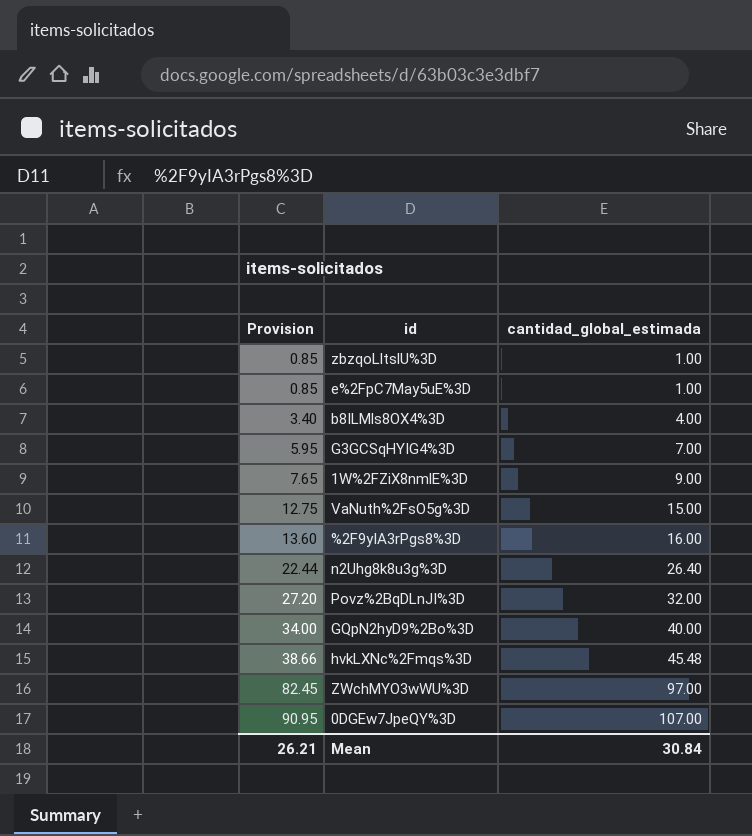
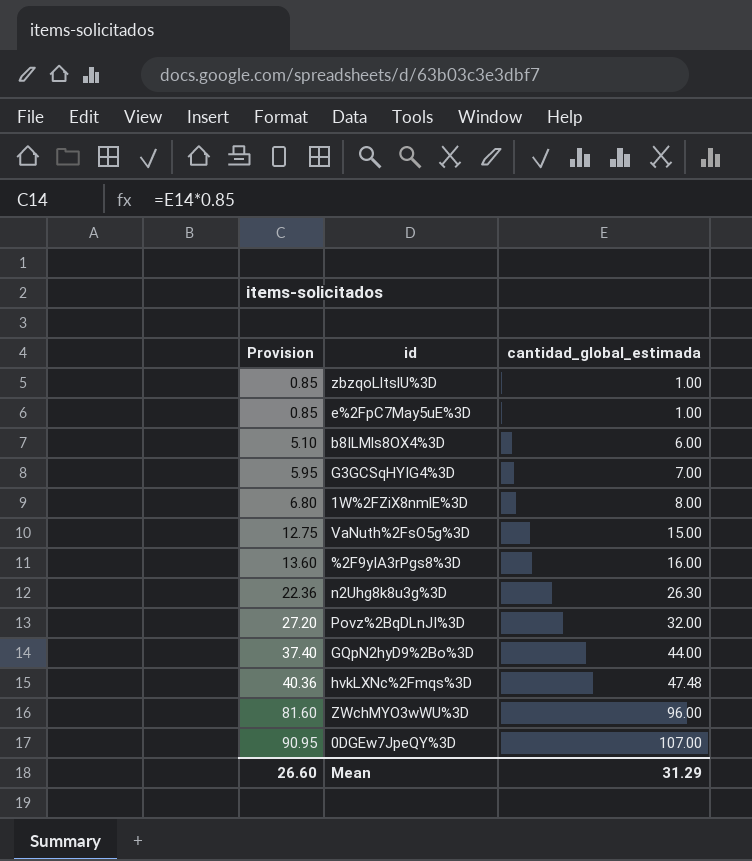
b8ILMls8OX4%3D | Provision: 3.40 -> 5.10
b8ILMls8OX4%3D | cantidad_global_estimada: 4.00 -> 6.00
1W%2FZiX8nmlE%3D | Provision: 7.65 -> 6.80
1W%2FZiX8nmlE%3D | cantidad_global_estimada: 9.00 -> 8.00
n2Uhg8k8u3g%3D | Provision: 22.44 -> 22.36
n2Uhg8k8u3g%3D | cantidad_global_estimada: 26.40 -> 26.30
GQpN2hyD9%2Bo%3D | Provision: 34.00 -> 37.40
GQpN2hyD9%2Bo%3D | cantidad_global_estimada: 40.00 -> 44.00
hvkLXNc%2Fmqs%3D | Provision: 38.66 -> 40.36
hvkLXNc%2Fmqs%3D | cantidad_global_estimada: 45.48 -> 47.48
ZWchMYO3wWU%3D | Provision: 82.45 -> 81.60
ZWchMYO3wWU%3D | cantidad_global_estimada: 97.00 -> 96.00
Mean | Provision: 26.21 -> 26.60
Mean | cantidad_global_estimada: 30.84 -> 31.29

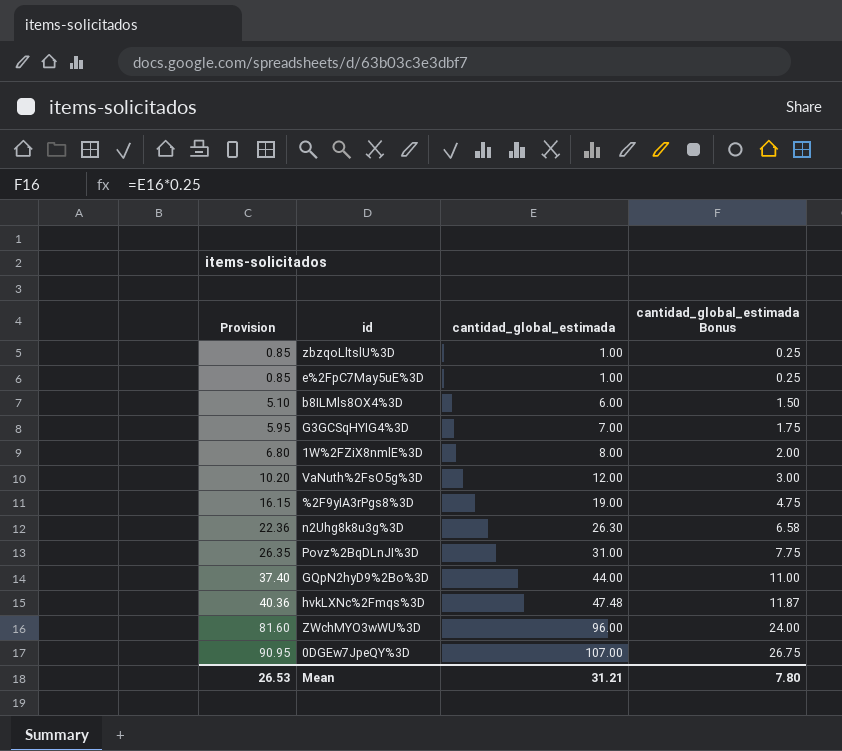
column cantidad_global_estimada Bonus | formula: none -> [cantidad_global_estimada] * 0.25
VaNuth%2FsO5g%3D | Provision: 12.75 -> 10.20
VaNuth%2FsO5g%3D | cantidad_global_estimada: 15.00 -> 12.00
%2F9yIA3rPgs8%3D | Provision: 13.60 -> 16.15
%2F9yIA3rPgs8%3D | cantidad_global_estimada: 16.00 -> 19.00
Povz%2BqDLnJI%3D | Provision: 27.20 -> 26.35
Povz%2BqDLnJI%3D | cantidad_global_estimada: 32.00 -> 31.00
Mean | Provision: 26.60 -> 26.53
Mean | cantidad_global_estimada: 31.29 -> 31.21

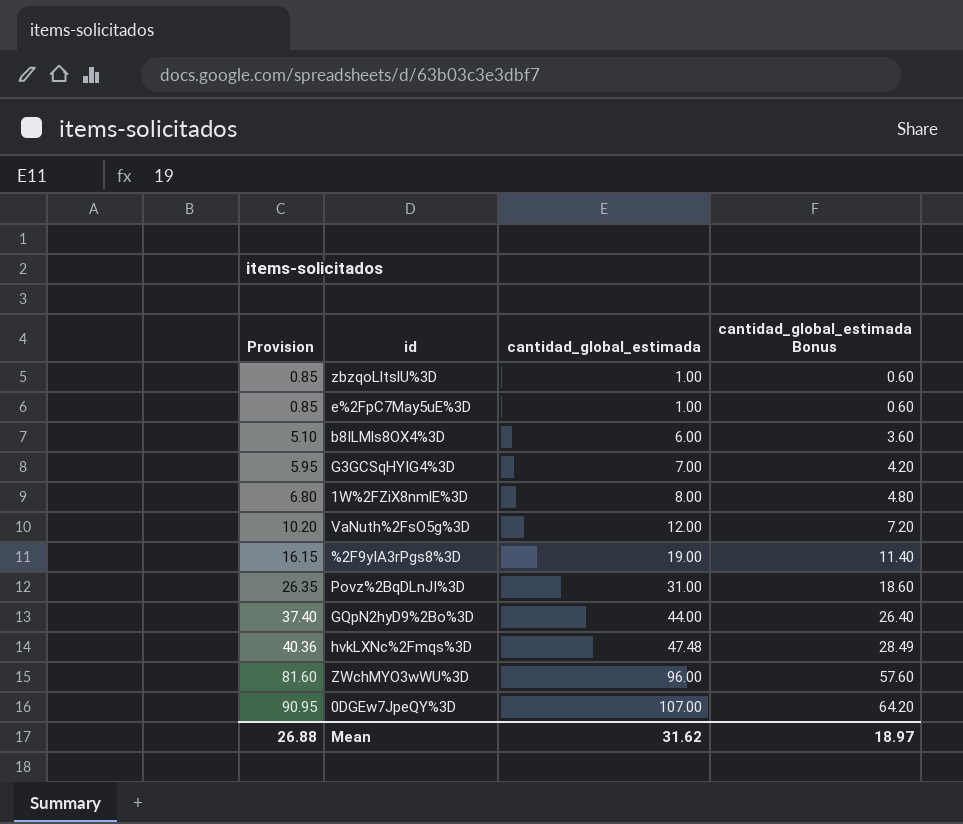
column cantidad_global_estimada Bonus | formula: [cantidad_global_estimada] * 0.25 -> [cantidad_global_estimada] * 0.6
row n2Uhg8k8u3g%3D: 22.36 | 26.30 | 6.58 -> none
Mean | Provision: 26.53 -> 26.88
Mean | cantidad_global_estimada: 31.21 -> 31.62
Mean | cantidad_global_estimada Bonus: 7.80 -> 18.97

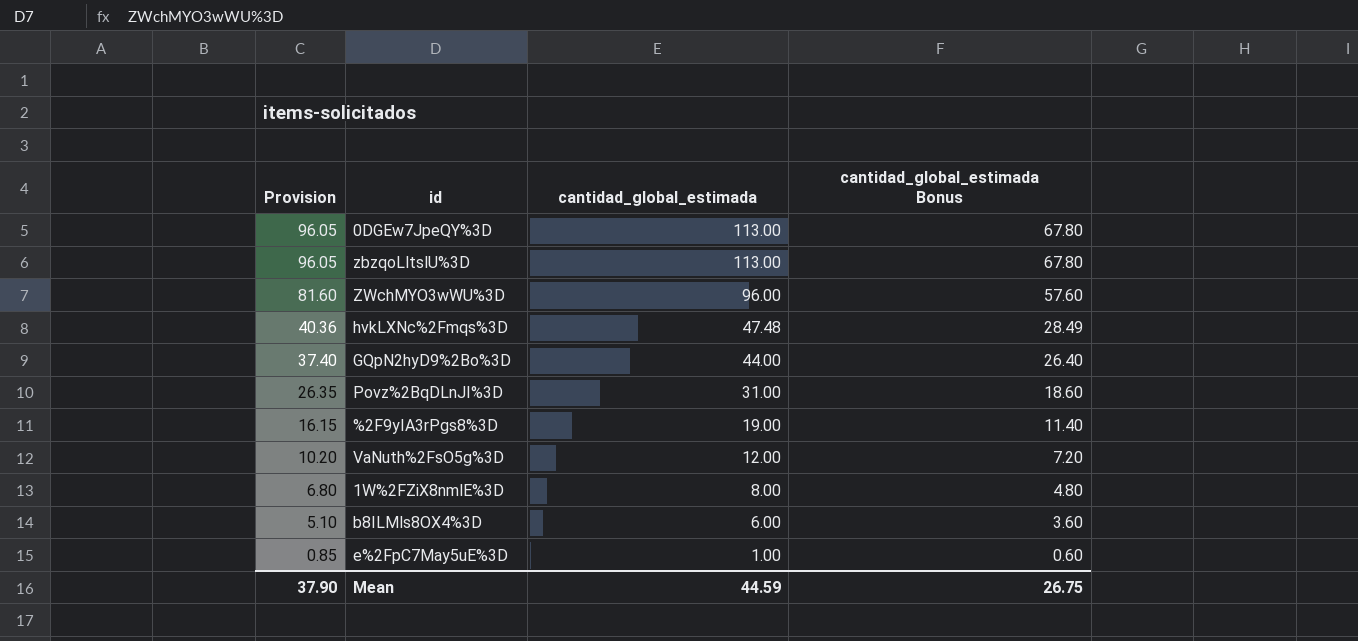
row order: Provision ascending -> Provision descending
row G3GCSqHYIG4%3D: 5.95 | 7.00 | 4.20 -> none
0DGEw7JpeQY%3D | Provision: 90.95 -> 96.05
0DGEw7JpeQY%3D | cantidad_global_estimada: 107.00 -> 113.00
0DGEw7JpeQY%3D | cantidad_global_estimada Bonus: 64.20 -> 67.80
zbzqoLltslU%3D | Provision: 0.85 -> 96.05
zbzqoLltslU%3D | cantidad_global_estimada: 1.00 -> 113.00
zbzqoLltslU%3D | cantidad_global_estimada Bonus: 0.60 -> 67.80
Mean | Provision: 26.88 -> 37.90
Mean | cantidad_global_estimada: 31.62 -> 44.59
Mean | cantidad_global_estimada Bonus: 18.97 -> 26.75

